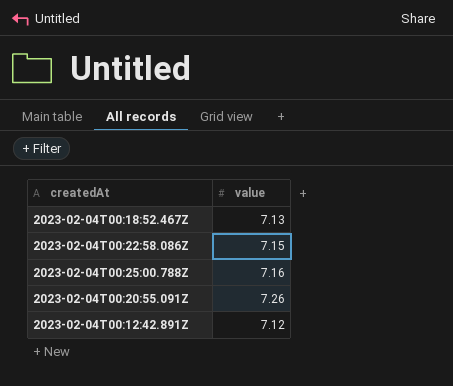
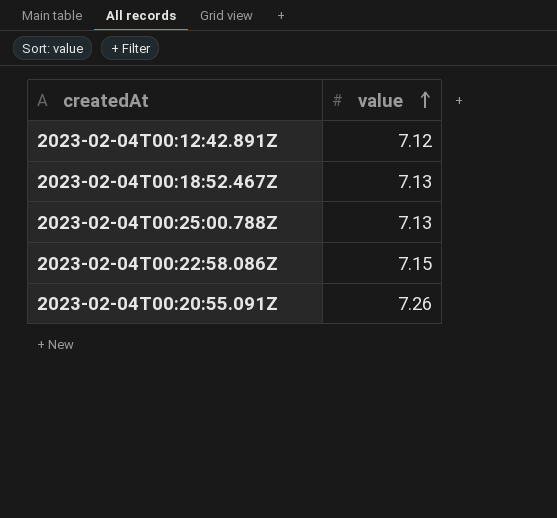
row order: none -> value ascending
2023-02-04T00:25:00.788Z | value: 7.16 -> 7.13

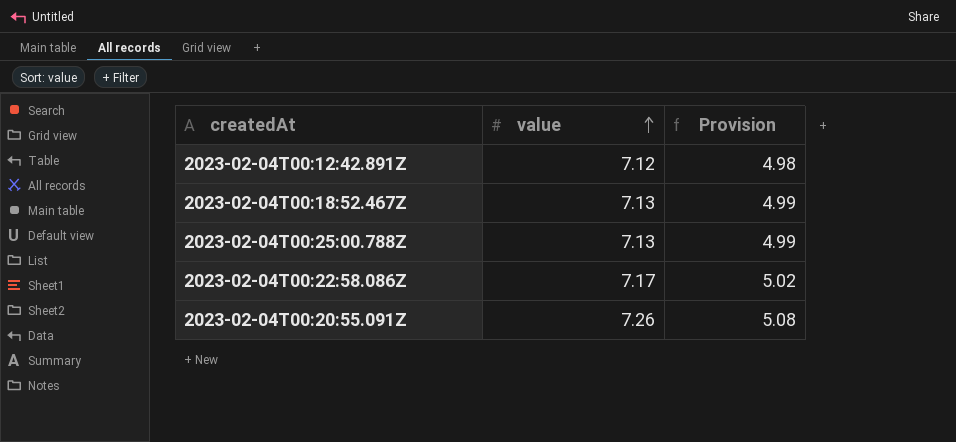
column Provision | formula: none -> [value] * 0.7
2023-02-04T00:22:58.086Z | value: 7.15 -> 7.17

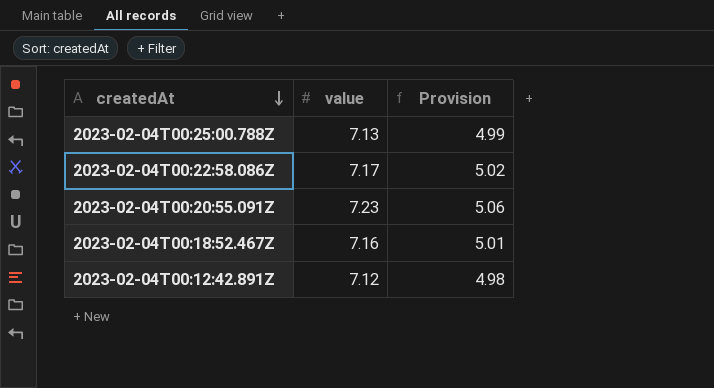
row order: value ascending -> createdAt descending
2023-02-04T00:20:55.091Z | value: 7.26 -> 7.23
2023-02-04T00:20:55.091Z | Provision: 5.08 -> 5.06
2023-02-04T00:18:52.467Z | value: 7.13 -> 7.16
2023-02-04T00:18:52.467Z | Provision: 4.99 -> 5.01

